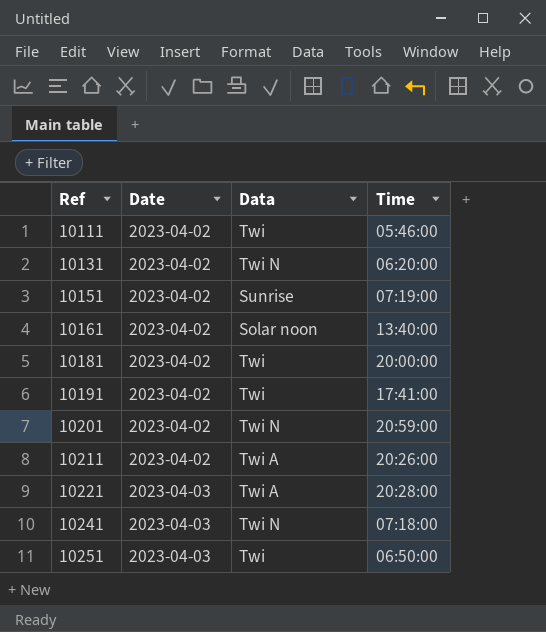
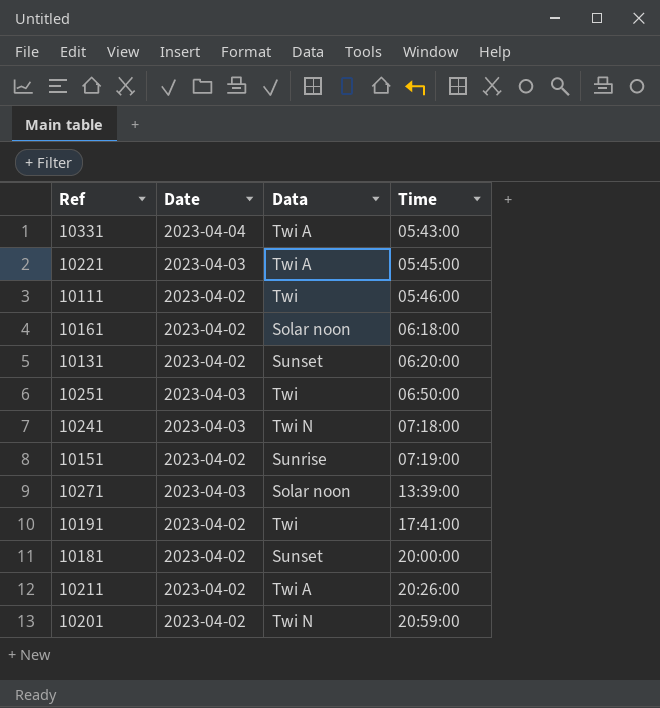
row order: Ref ascending -> Time ascending
row 10331: none -> 2023-04-04 | Twi A | 05:43:00
10221 | Time: 20:28:00 -> 05:45:00
10161 | Time: 13:40:00 -> 06:18:00
10131 | Data: Twi N -> Sunset
row 10271: none -> 2023-04-03 | Solar noon | 13:39:00
10181 | Data: Twi -> Sunset

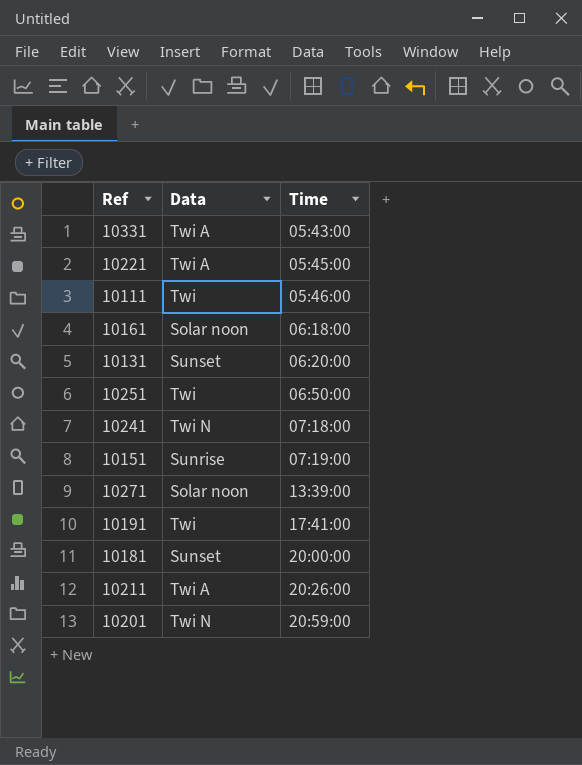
column Date | position: 2 -> none

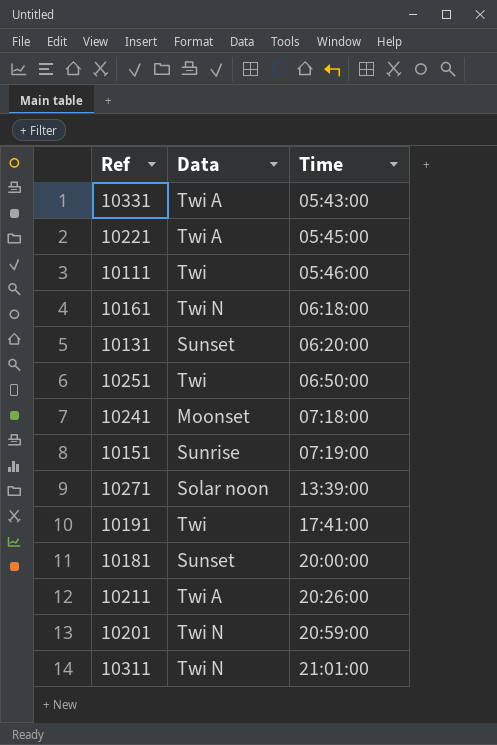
10161 | Data: Solar noon -> Twi N
10241 | Data: Twi N -> Moonset
row 10311: none -> Twi N | 21:01:00

